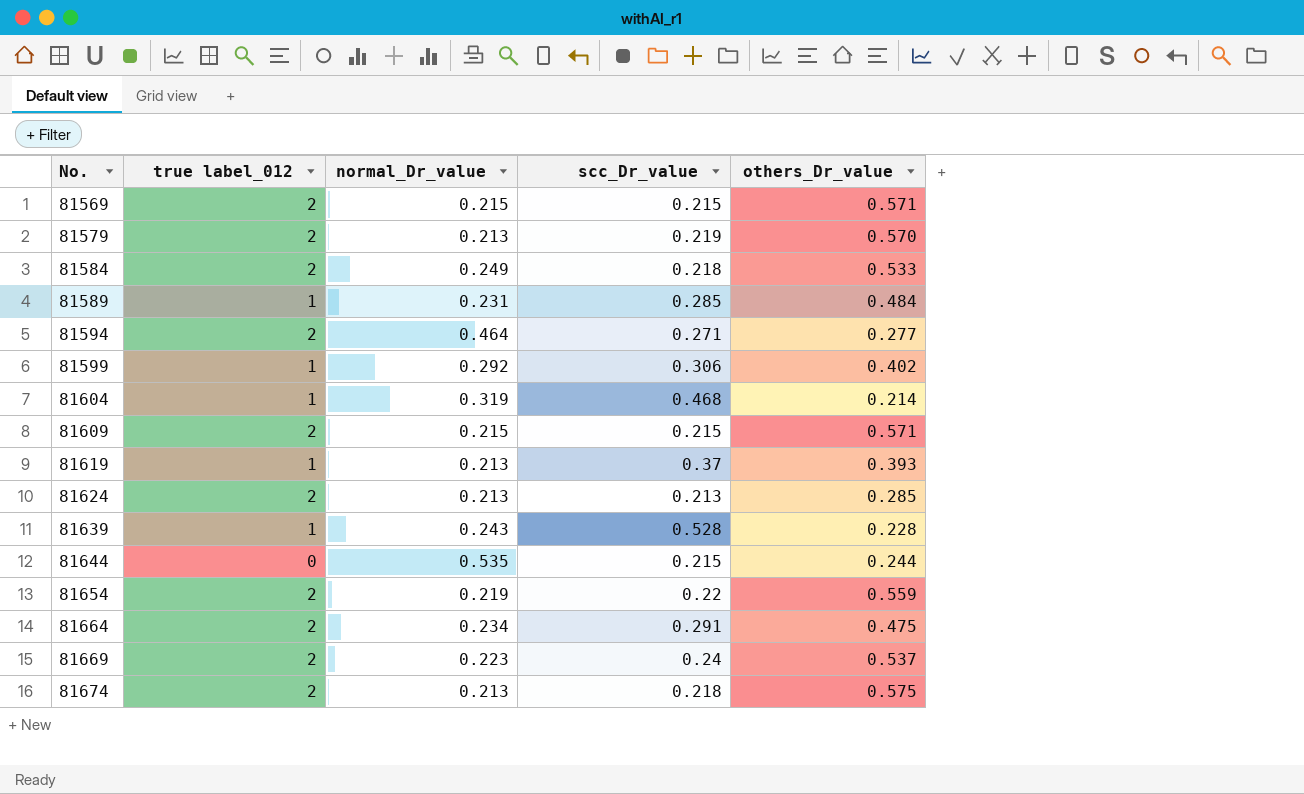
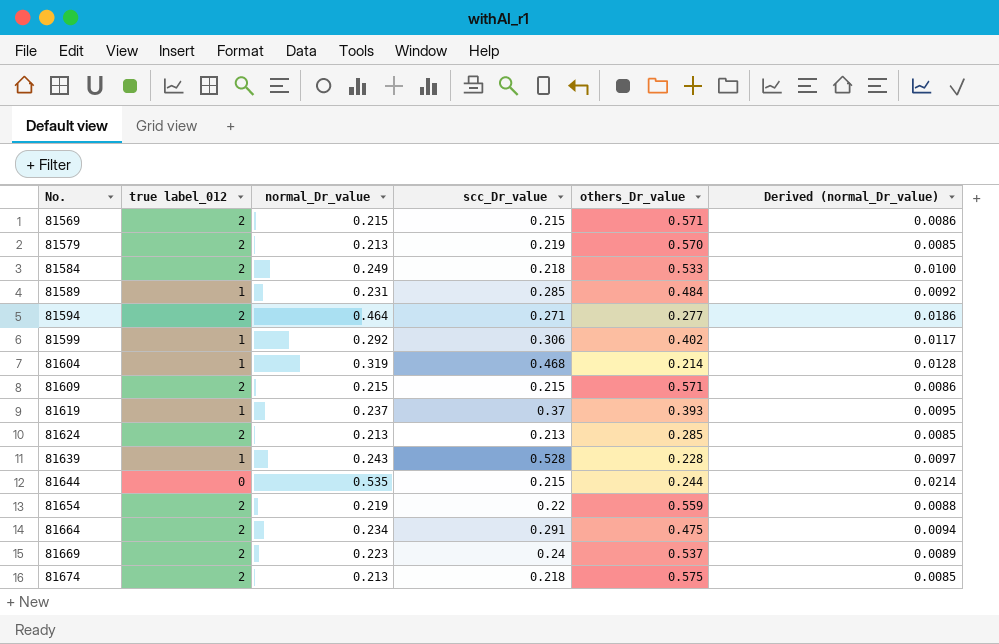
column Derived (normal_Dr_value) | formula: none -> [normal_Dr_value] * 0.04
81619 | normal_Dr_value: 0.213 -> 0.237

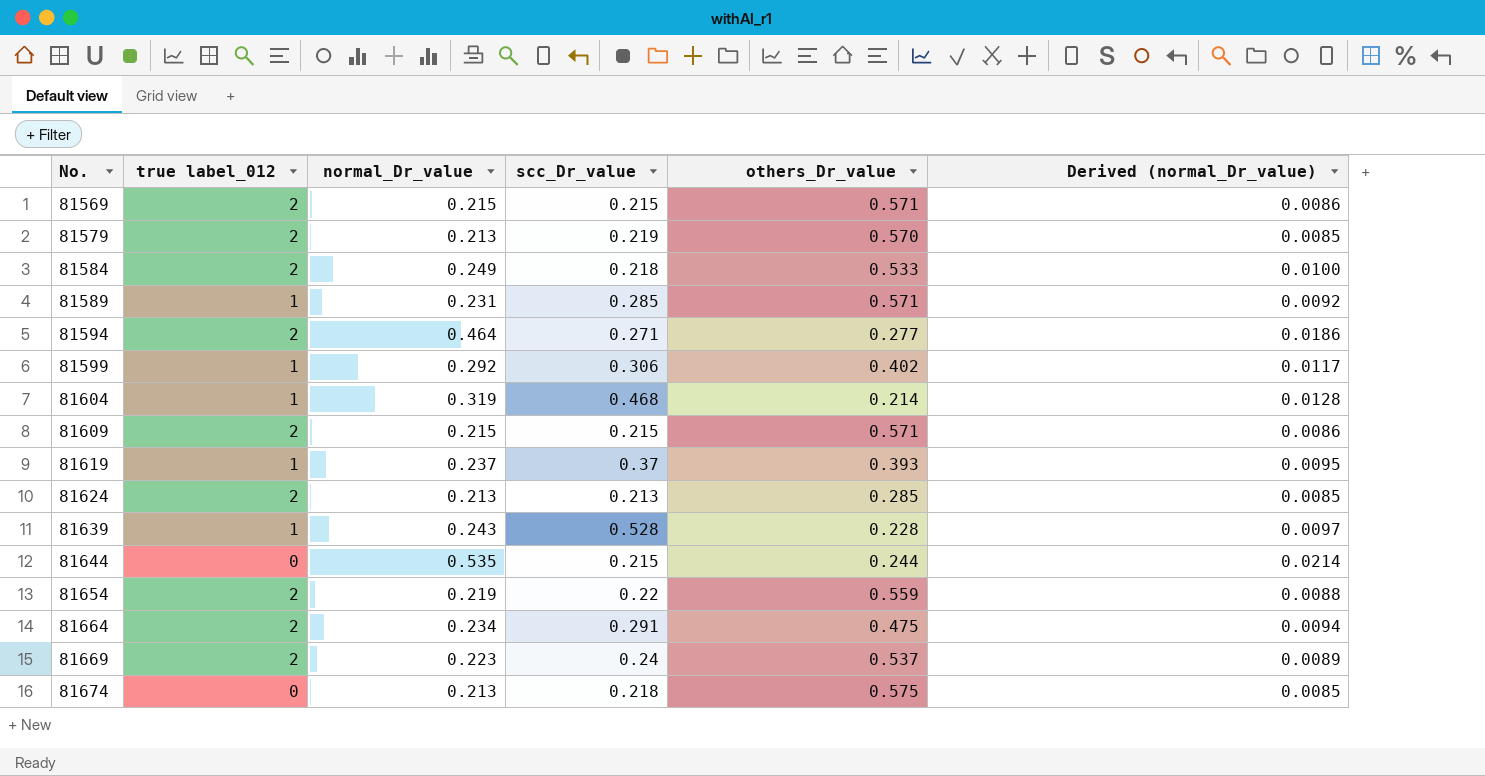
81589 | others_Dr_value: 0.484 -> 0.571
81674 | true label_012: 2 -> 0

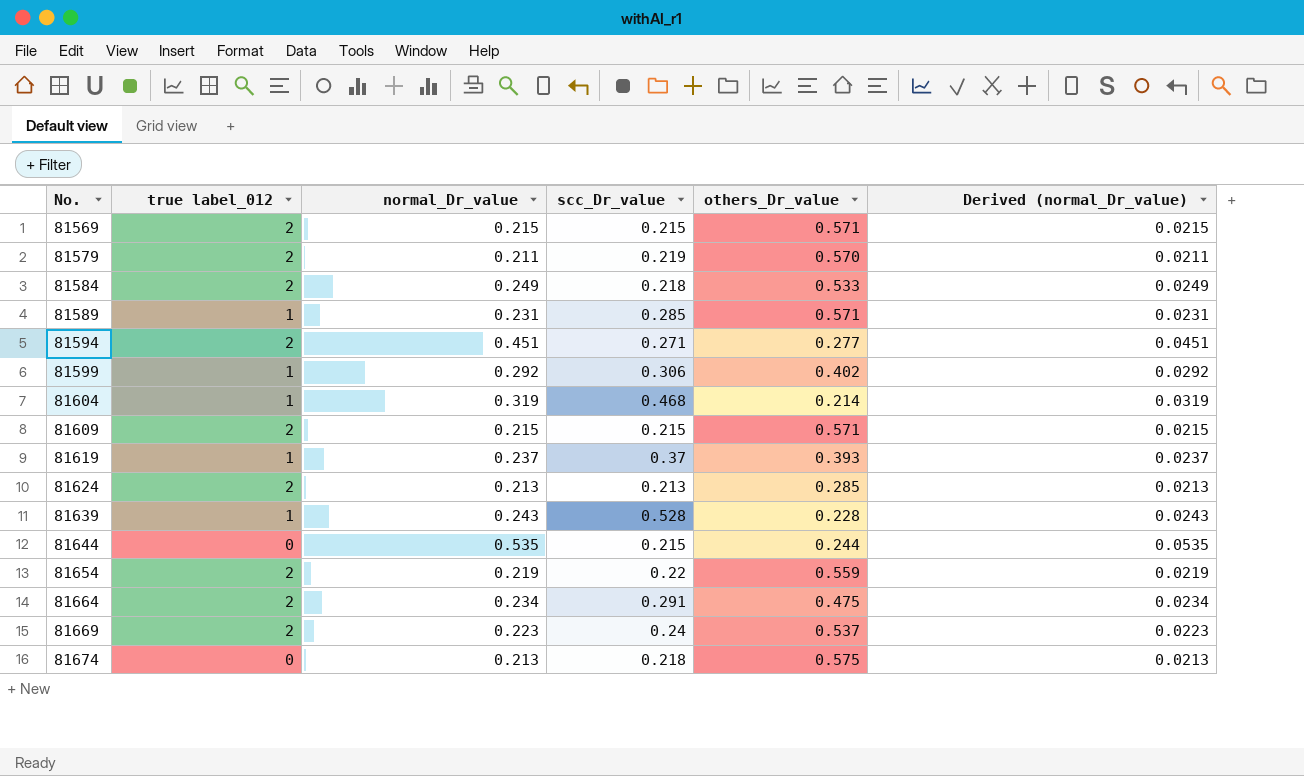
column Derived (normal_Dr_value) | formula: [normal_Dr_value] * 0.04 -> [normal_Dr_value] * 0.1
81579 | normal_Dr_value: 0.213 -> 0.211
81594 | normal_Dr_value: 0.464 -> 0.451

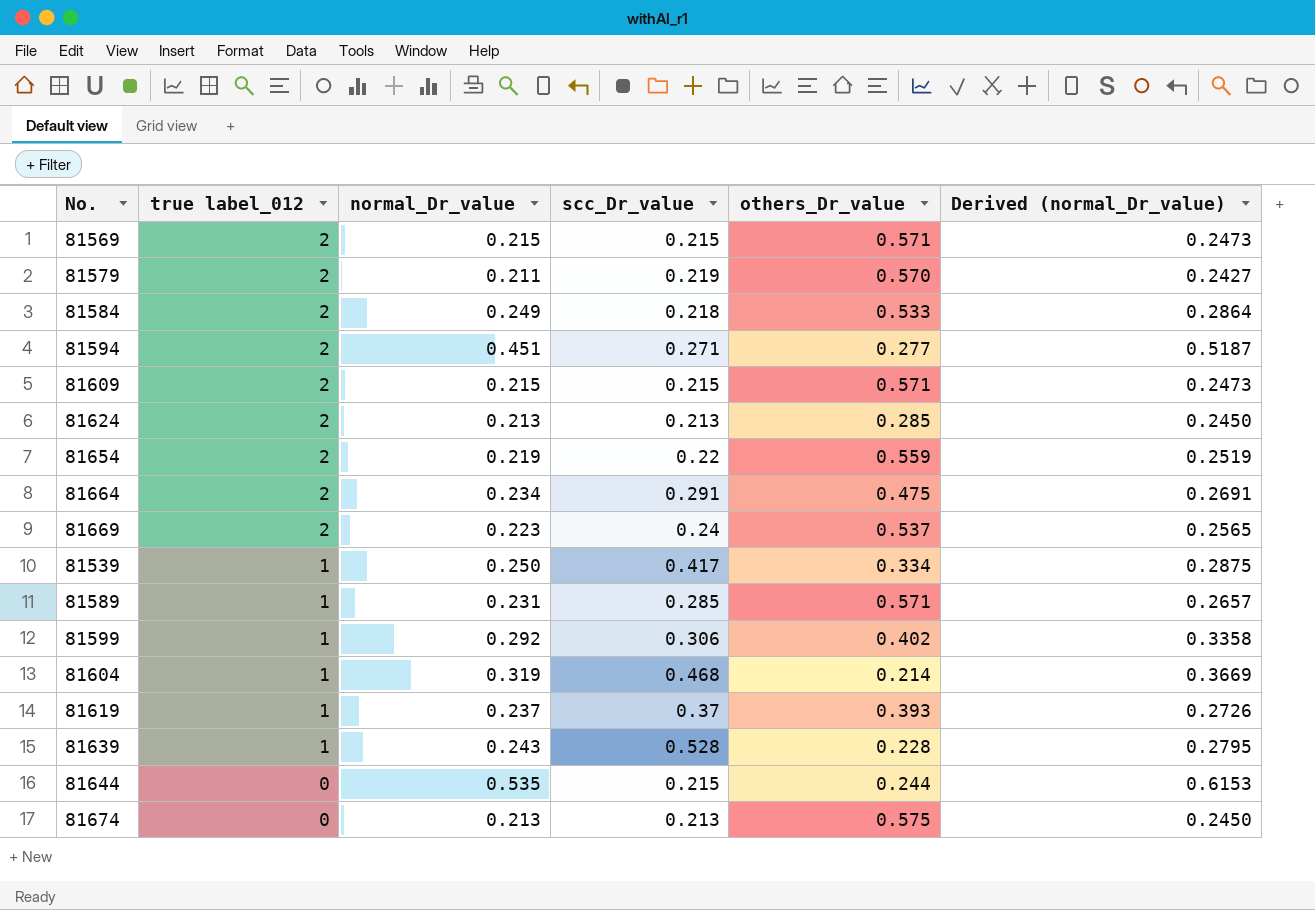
row order: No. ascending -> true label_012 descending
column Derived (normal_Dr_value) | formula: [normal_Dr_value] * 0.1 -> [normal_Dr_value] * 1.15
row 81539: none -> 1 | 0.250 | 0.417 | 0.334 | 0.2875
81674 | scc_Dr_value: 0.218 -> 0.213

